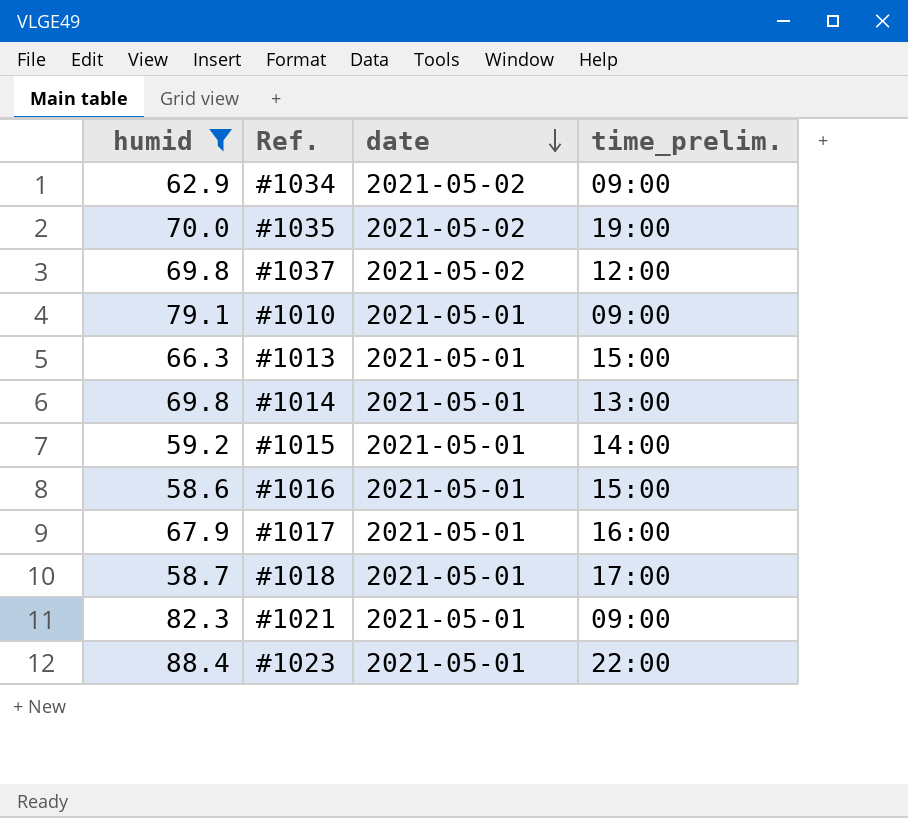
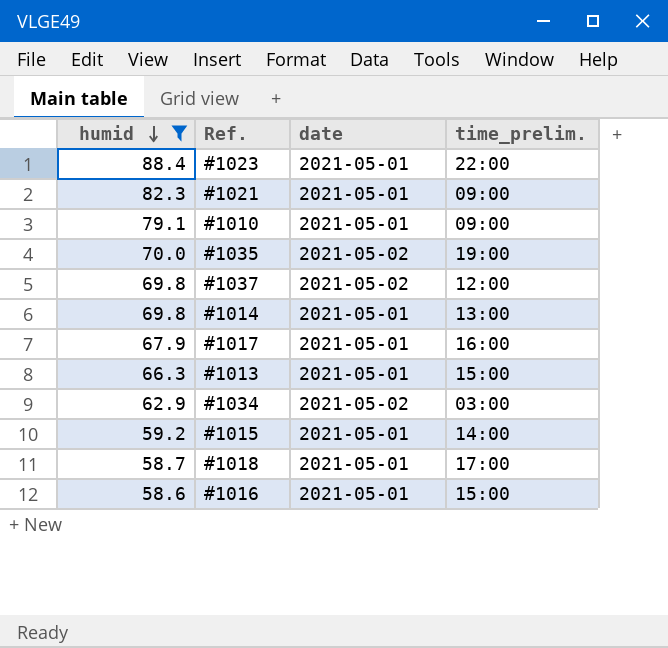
row order: date descending -> humid descending
#1034 | time_prelim.: 09:00 -> 03:00

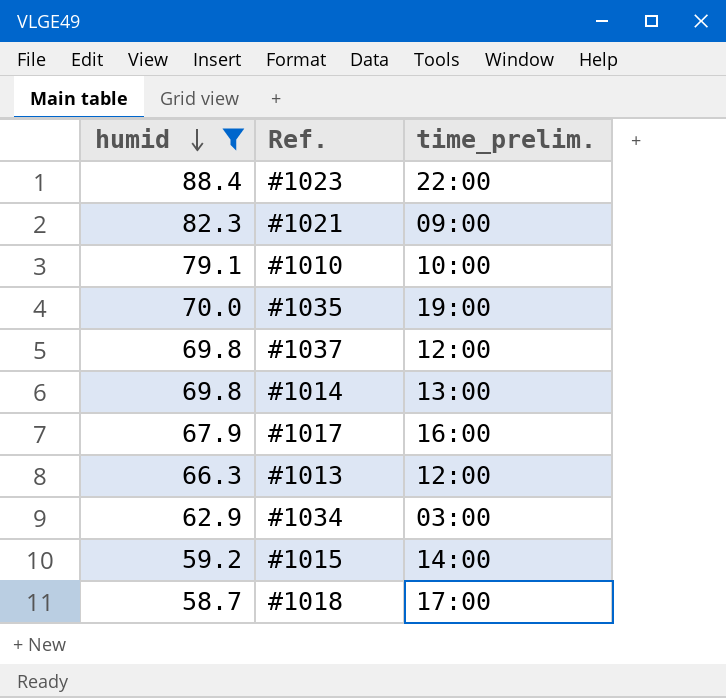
column date | position: 3 -> none
row #1016: 58.6 | 2021-05-01 | 15:00 -> none
#1010 | time_prelim.: 09:00 -> 10:00
#1013 | time_prelim.: 15:00 -> 12:00

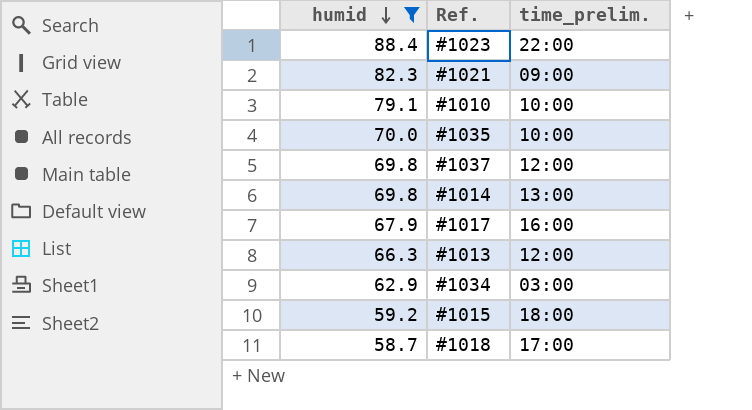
#1035 | time_prelim.: 19:00 -> 10:00
#1015 | time_prelim.: 14:00 -> 18:00

